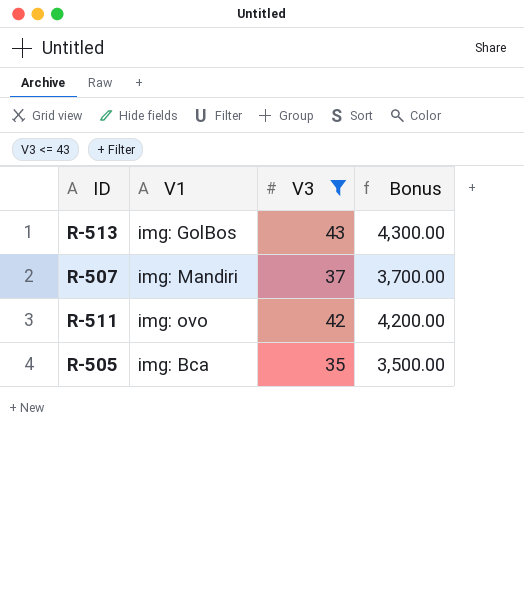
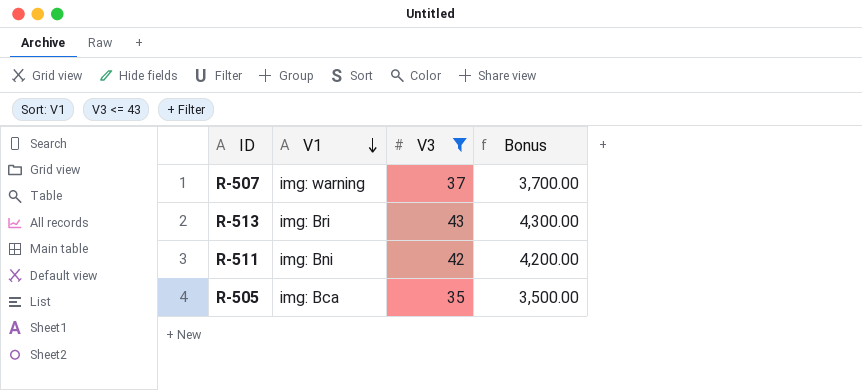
row order: none -> V1 descending
R-507 | V1: img: Mandiri -> img: warning
R-513 | V1: img: GolBos -> img: Bri
R-511 | V1: img: ovo -> img: Bni

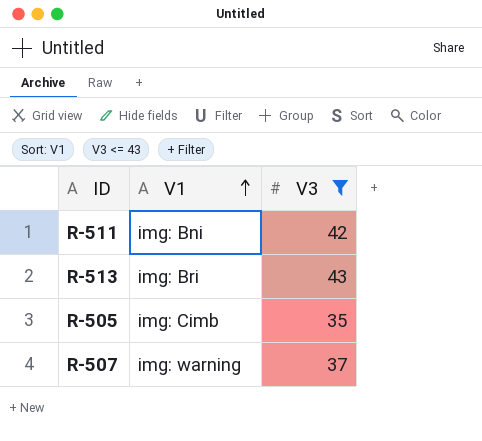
row order: V1 descending -> V1 ascending
column Bonus | formula: [V3] * 100 -> none
R-505 | V1: img: Bca -> img: Cimb

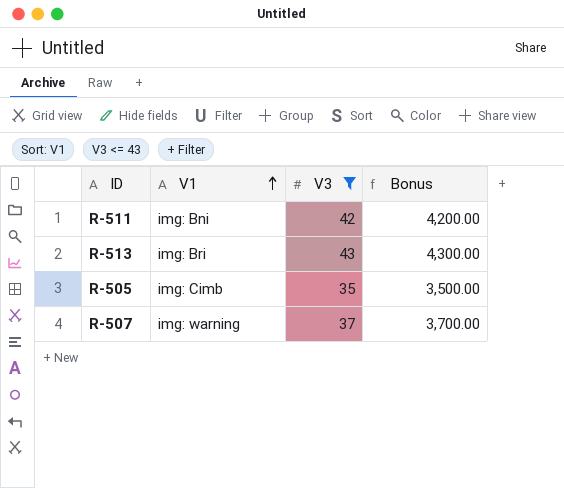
column Bonus | formula: none -> [V3] * 100

